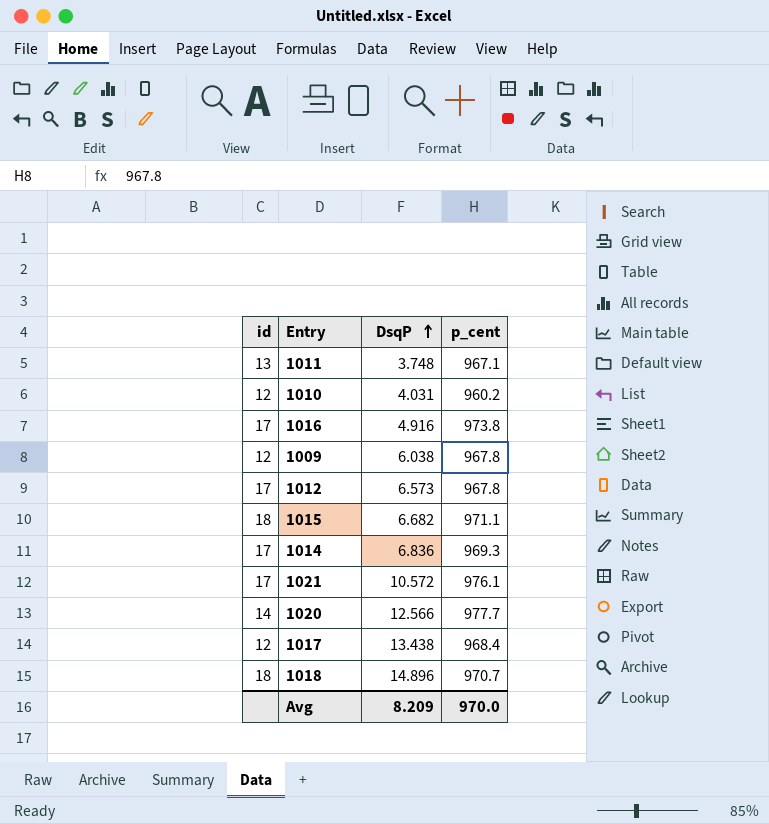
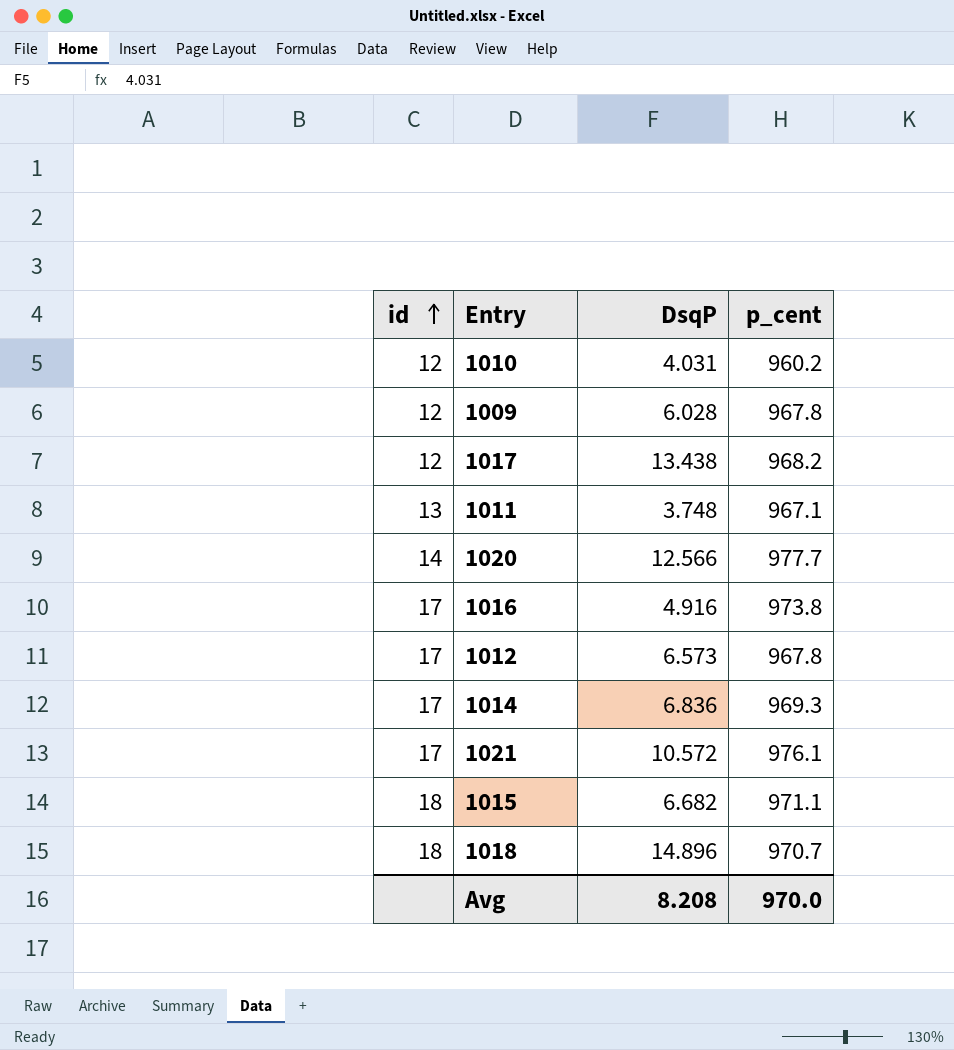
row order: DsqP ascending -> id ascending
1009 | DsqP: 6.038 -> 6.028
1017 | p_cent: 968.4 -> 968.2
Avg | DsqP: 8.209 -> 8.208

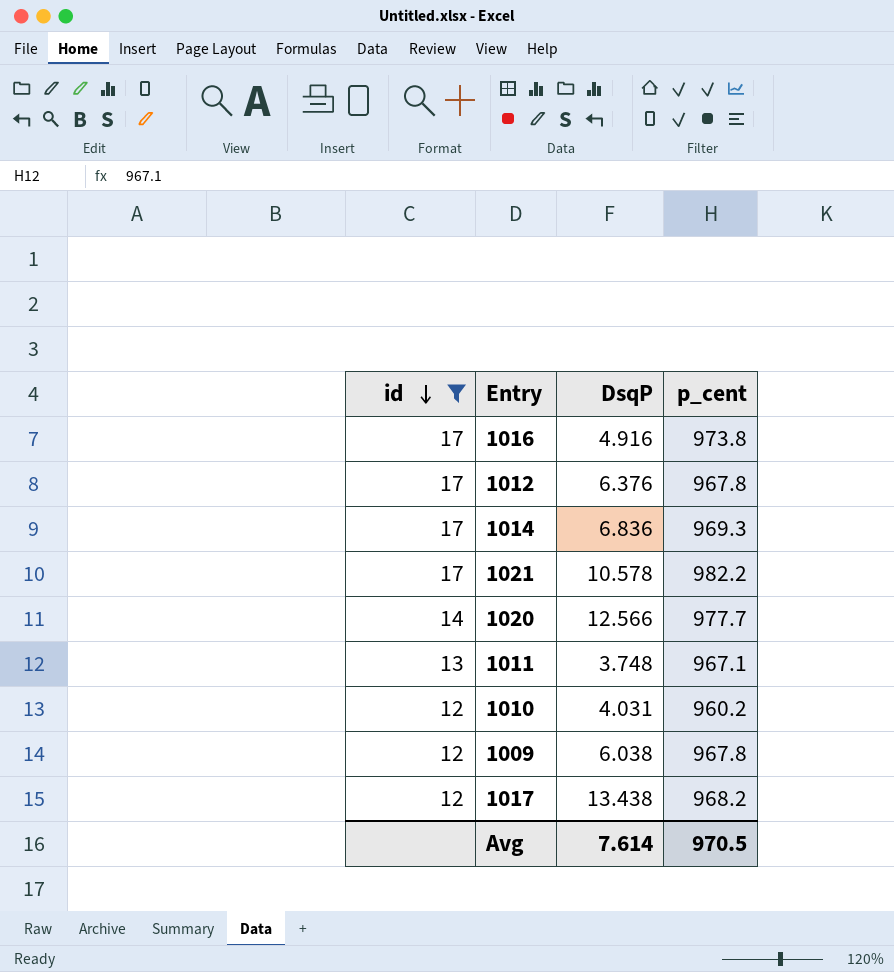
filter: none -> id != 18
row order: id ascending -> id descending
1012 | DsqP: 6.573 -> 6.376
1021 | DsqP: 10.572 -> 10.578
1021 | p_cent: 976.1 -> 982.2
1009 | DsqP: 6.028 -> 6.038
Avg | DsqP: 8.208 -> 7.614
Avg | p_cent: 970.0 -> 970.5

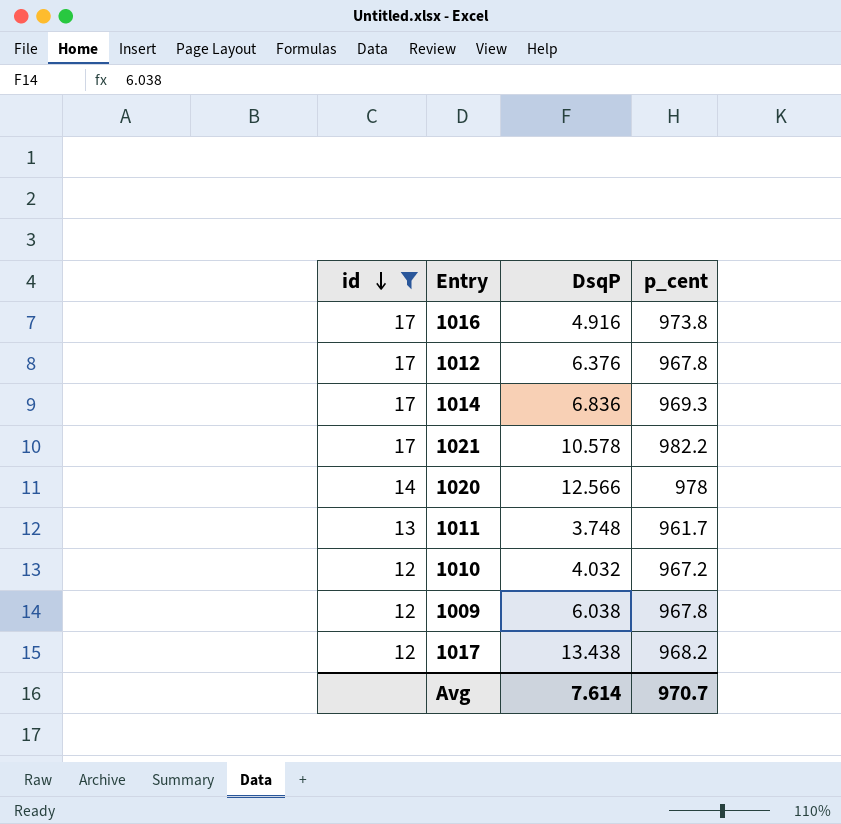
1020 | p_cent: 977.7 -> 978
1011 | p_cent: 967.1 -> 961.7
1010 | DsqP: 4.031 -> 4.032
1010 | p_cent: 960.2 -> 967.2
Avg | p_cent: 970.5 -> 970.7

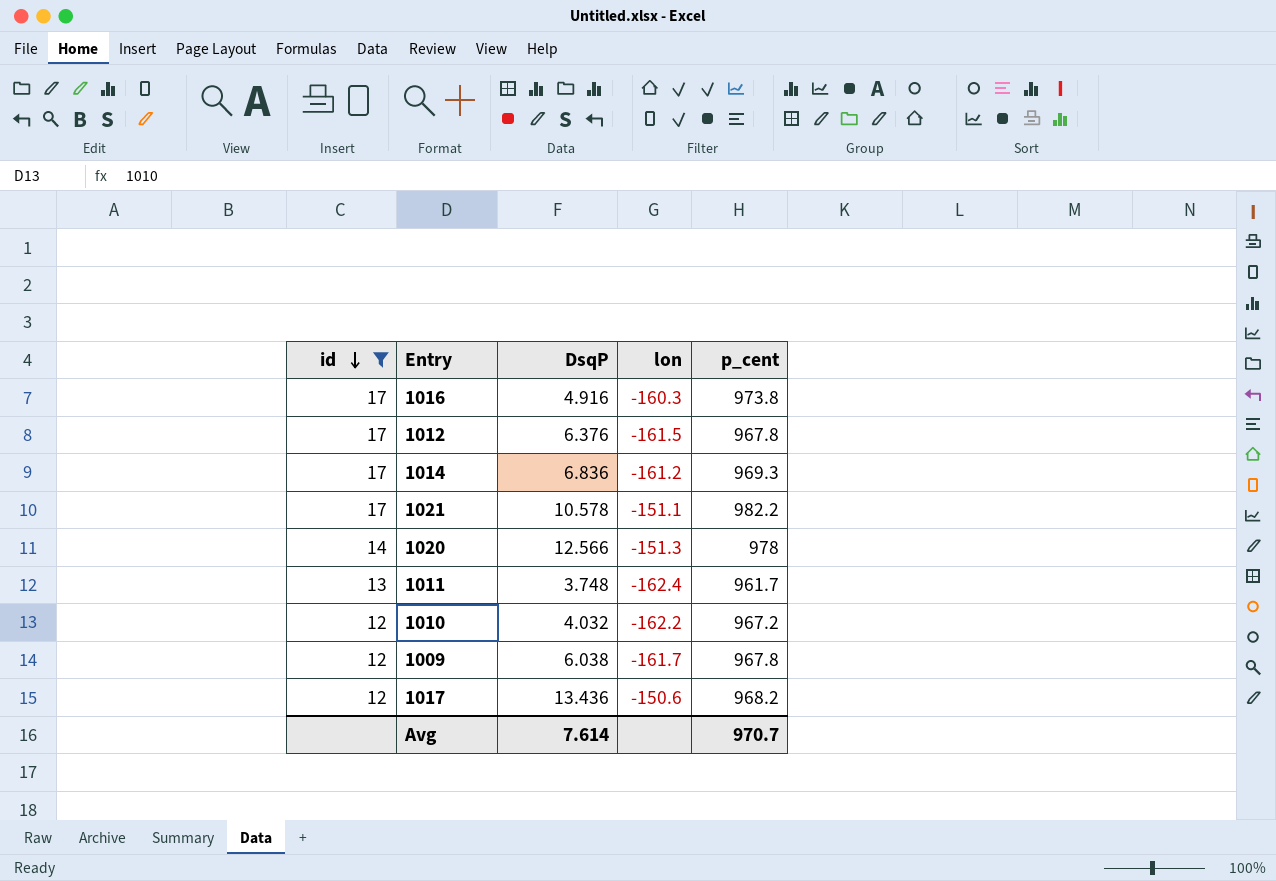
column lon | position: none -> 4
1017 | DsqP: 13.438 -> 13.436

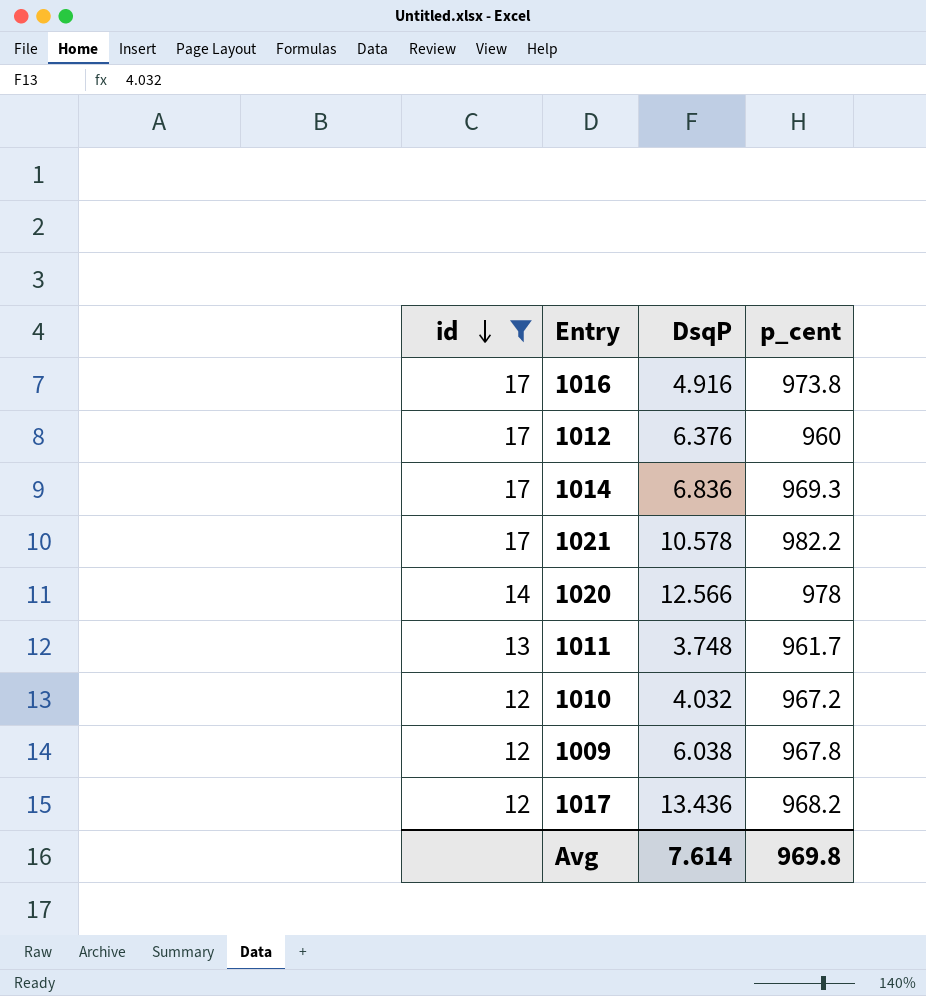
column lon | position: 4 -> none
1012 | p_cent: 967.8 -> 960
Avg | p_cent: 970.7 -> 969.8

